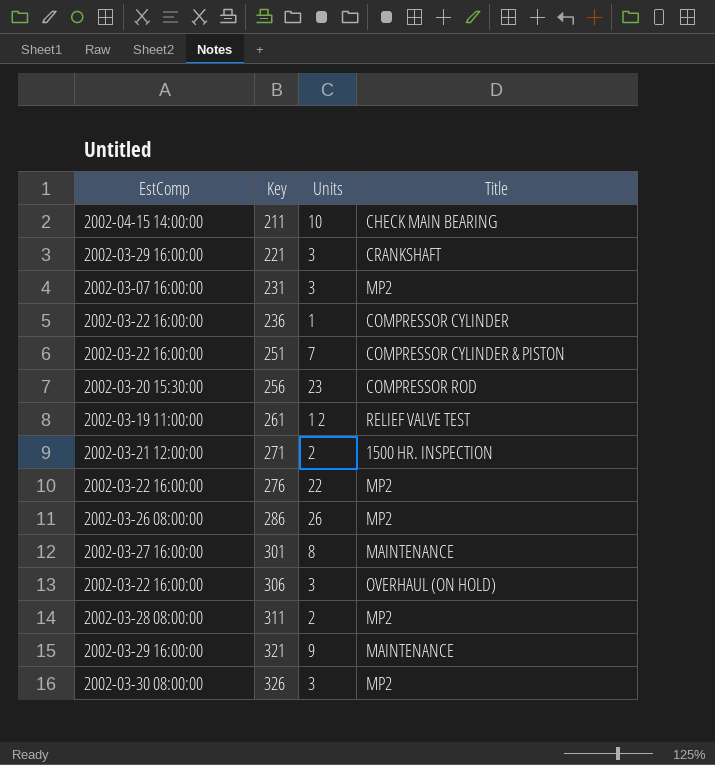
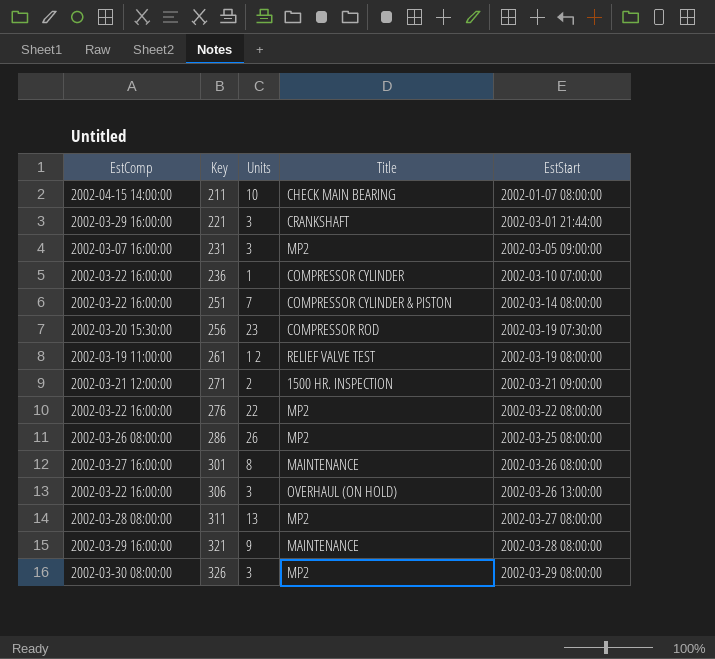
column EstStart | position: none -> 5
311 | Units: 2 -> 13

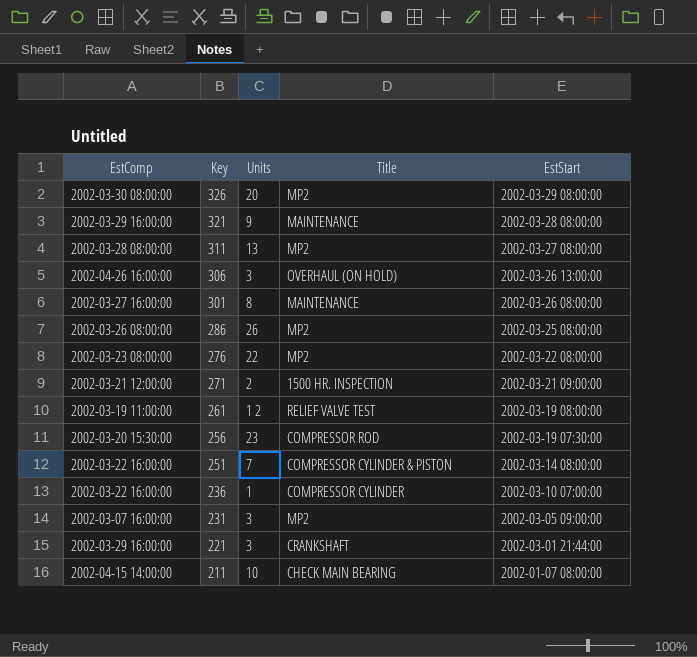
row order: Key ascending -> Key descending
326 | Units: 3 -> 20
306 | EstComp: 2002-03-22 16:00:00 -> 2002-04-26 16:00:00
276 | EstComp: 2002-03-22 16:00:00 -> 2002-03-23 08:00:00

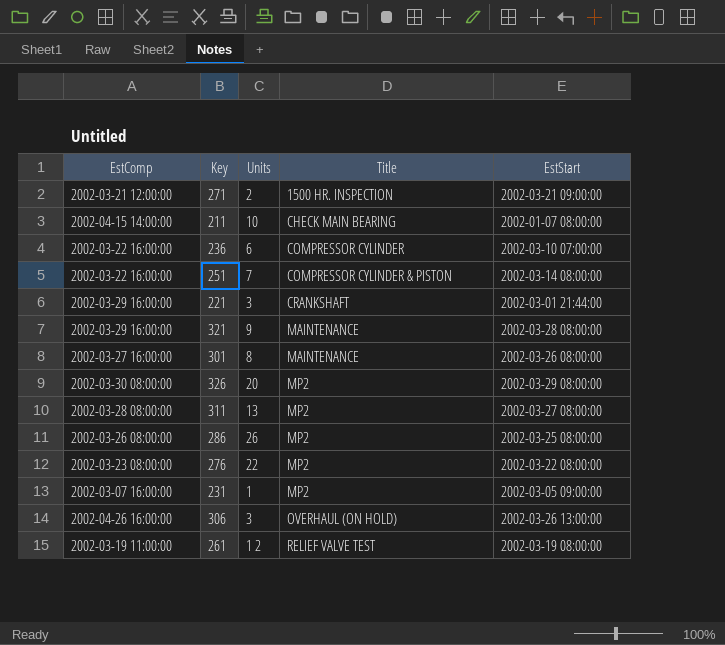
row order: Key descending -> Title ascending
row 256: 2002-03-20 15:30:00 | 23 | COMPRESSOR ROD | 2002-03-19 07:30:00 -> none
236 | Units: 1 -> 6
231 | Units: 3 -> 1

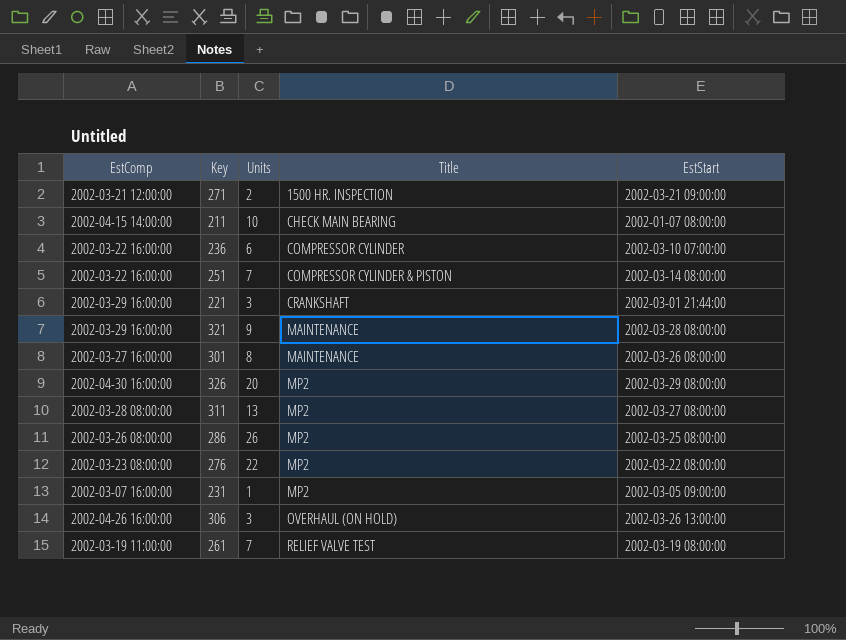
326 | EstComp: 2002-03-30 08:00:00 -> 2002-04-30 16:00:00
261 | Units: 1 2 -> 7

